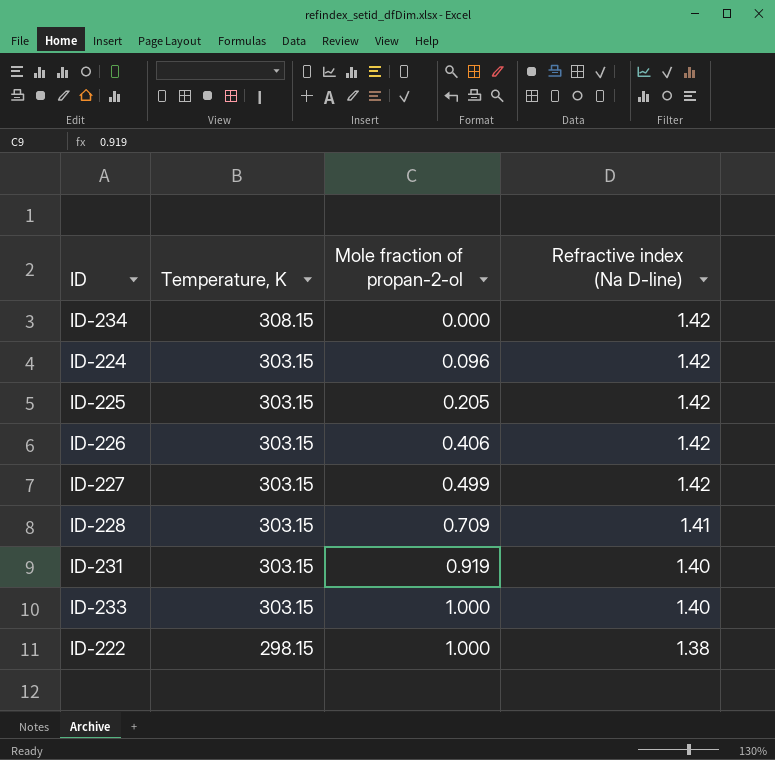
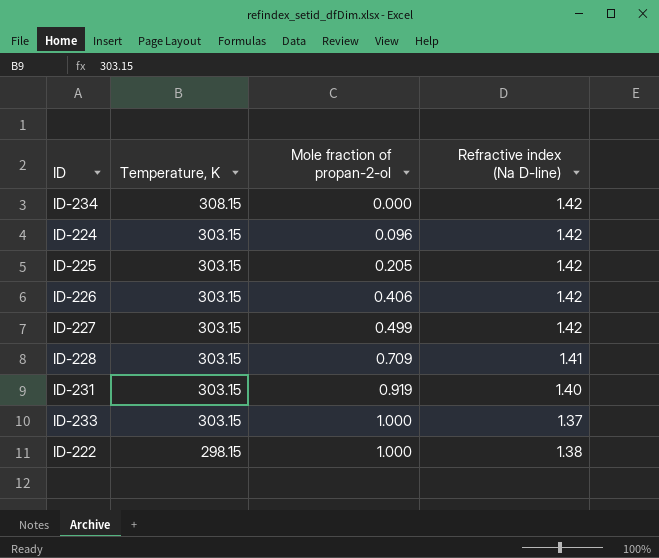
ID-233 | Refractive index (Na D-line): 1.40 -> 1.37

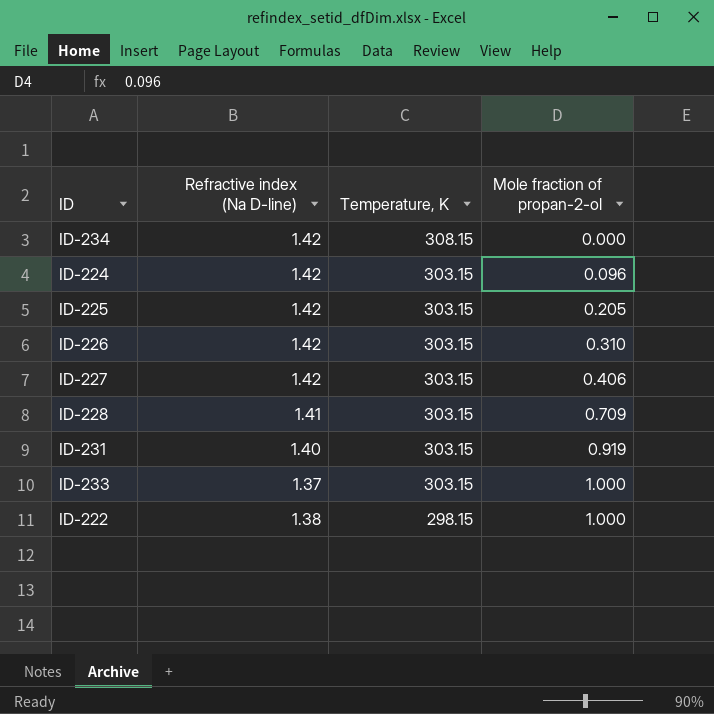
column Refractive index (Na D-line) | position: 4 -> 2
ID-226 | Mole fraction of propan-2-ol: 0.406 -> 0.310
ID-227 | Mole fraction of propan-2-ol: 0.499 -> 0.406

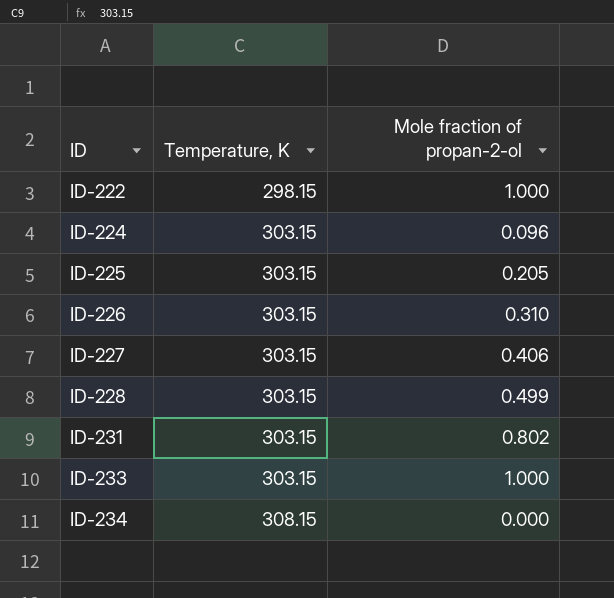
row order: Temperature, K descending -> ID ascending
column Refractive index (Na D-line) | position: 2 -> none
ID-228 | Mole fraction of propan-2-ol: 0.709 -> 0.499
ID-231 | Mole fraction of propan-2-ol: 0.919 -> 0.802

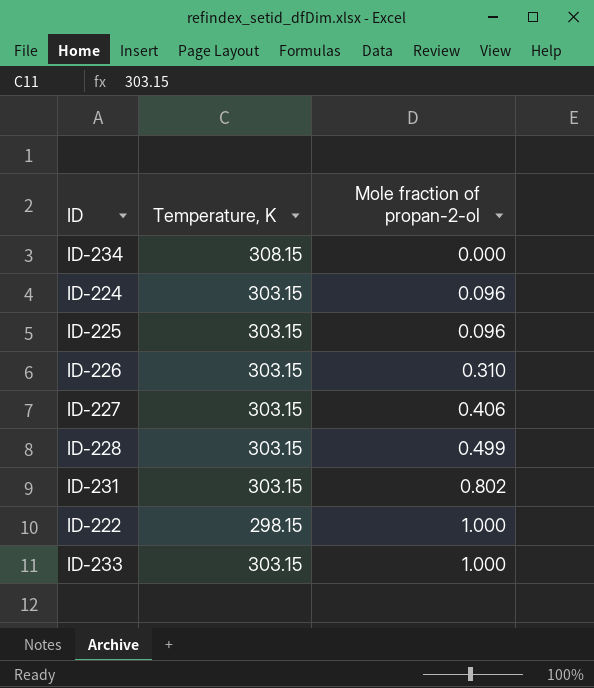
row order: ID ascending -> Mole fraction of propan-2-ol ascending
ID-225 | Mole fraction of propan-2-ol: 0.205 -> 0.096

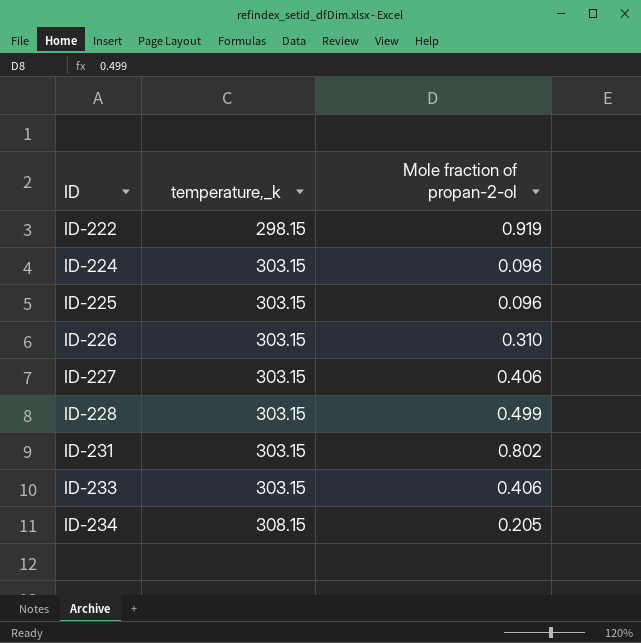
row order: Mole fraction of propan-2-ol ascending -> ID ascending
column name: Temperature, K -> temperature,_k
ID-222 | Mole fraction of propan-2-ol: 1.000 -> 0.919
ID-233 | Mole fraction of propan-2-ol: 1.000 -> 0.406
ID-234 | Mole fraction of propan-2-ol: 0.000 -> 0.205

